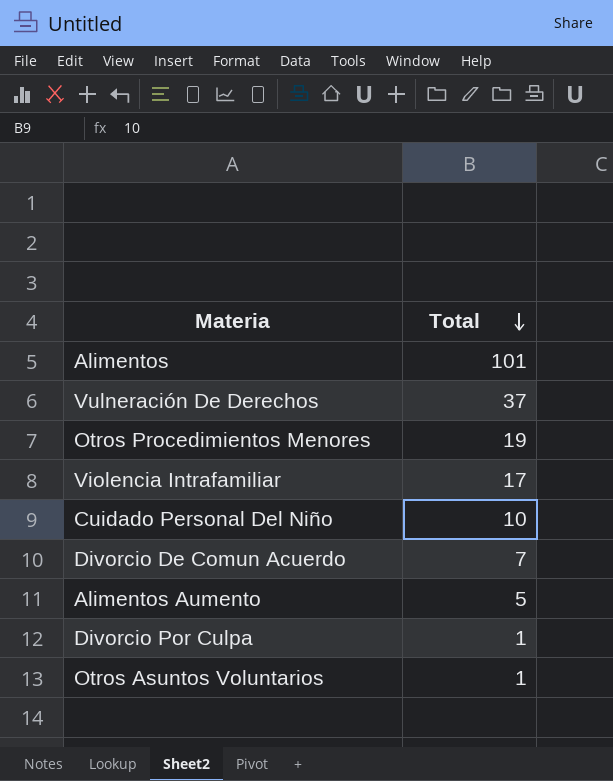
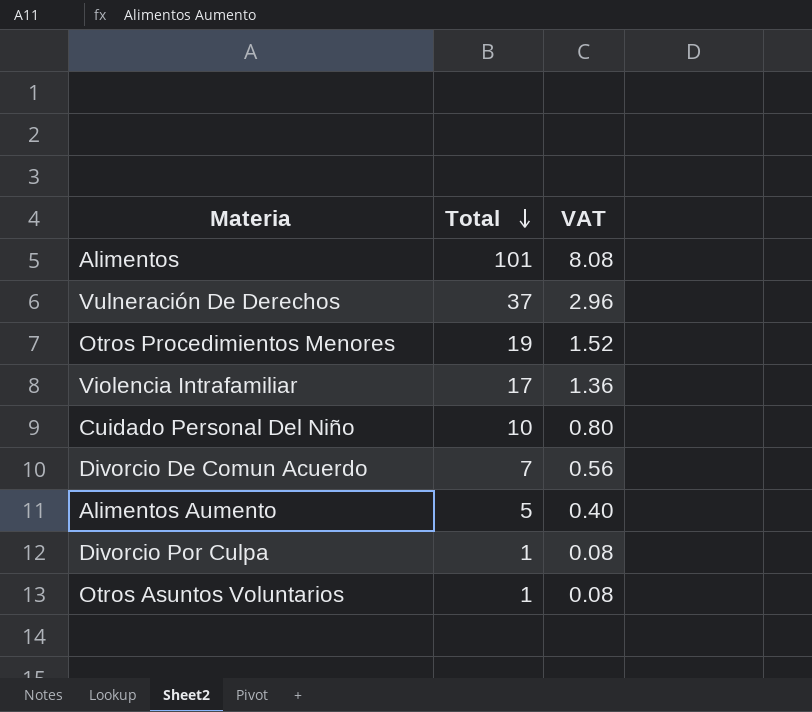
column VAT | formula: none -> [Total] * 0.08

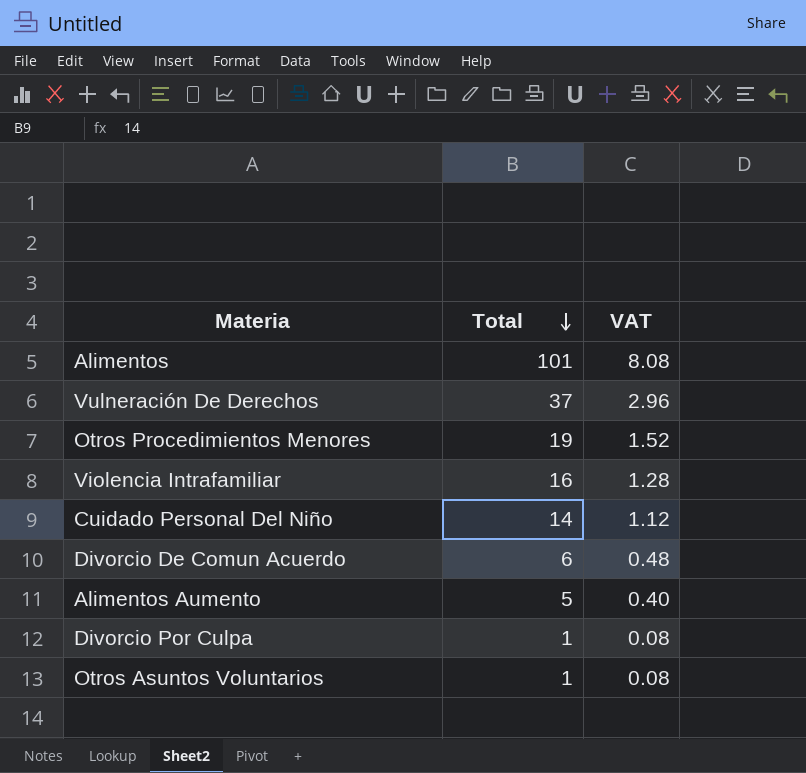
Violencia Intrafamiliar | Total: 17 -> 16
Violencia Intrafamiliar | VAT: 1.36 -> 1.28
Cuidado Personal Del Niño | Total: 10 -> 14
Cuidado Personal Del Niño | VAT: 0.80 -> 1.12
Divorcio De Comun Acuerdo | Total: 7 -> 6
Divorcio De Comun Acuerdo | VAT: 0.56 -> 0.48

